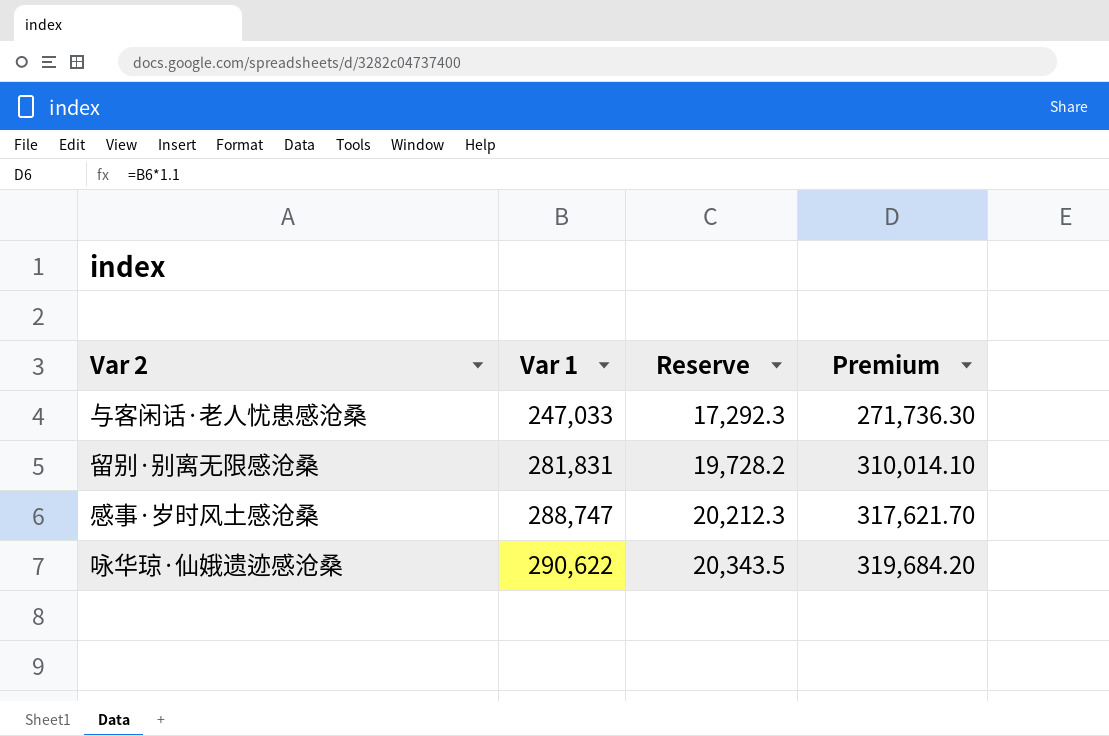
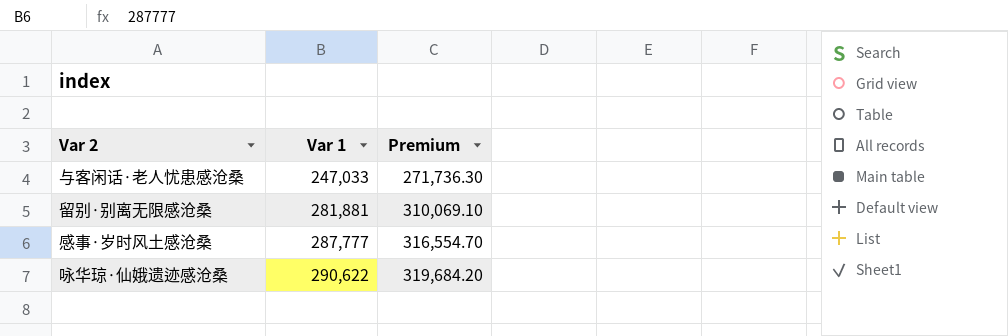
column Reserve | formula: [Var 1] * 0.07 -> none
留别·别离无限感沧桑 | Var 1: 281,831 -> 281,881
留别·别离无限感沧桑 | Premium: 310,014.10 -> 310,069.10
感事·岁时风土感沧桑 | Var 1: 288,747 -> 287,777
感事·岁时风土感沧桑 | Premium: 317,621.70 -> 316,554.70

